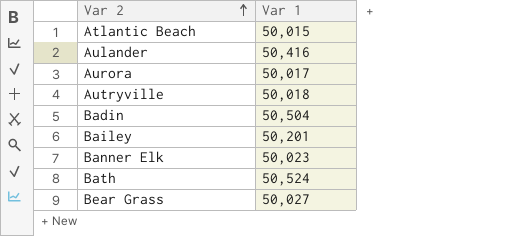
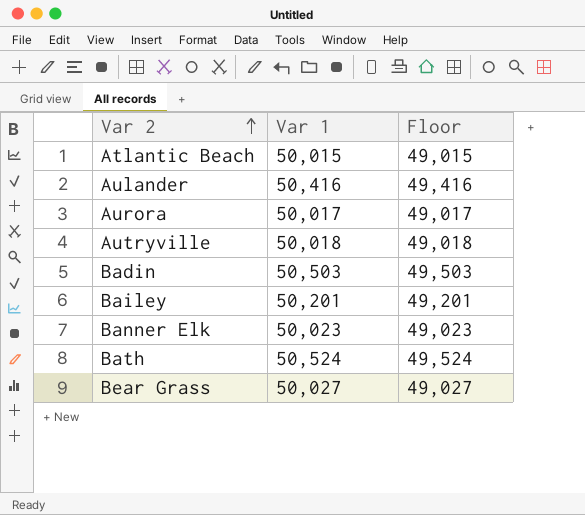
column Floor | formula: none -> [Var 1] - 1000
Badin | Var 1: 50,504 -> 50,503

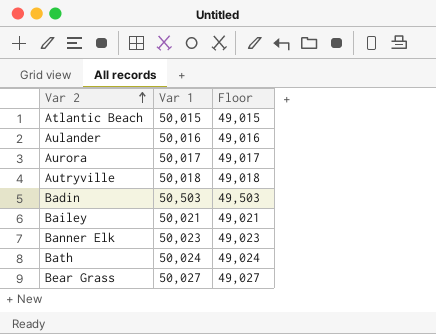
Aulander | Var 1: 50,416 -> 50,016
Aulander | Floor: 49,416 -> 49,016
Bailey | Var 1: 50,201 -> 50,021
Bailey | Floor: 49,201 -> 49,021
Bath | Var 1: 50,524 -> 50,024
Bath | Floor: 49,524 -> 49,024

